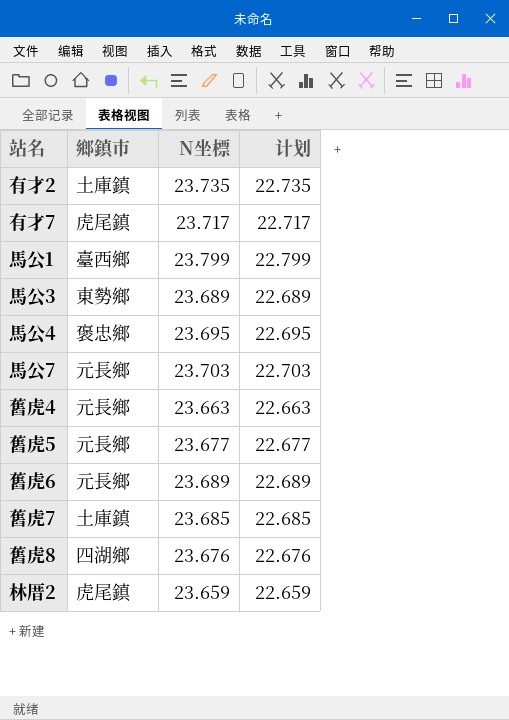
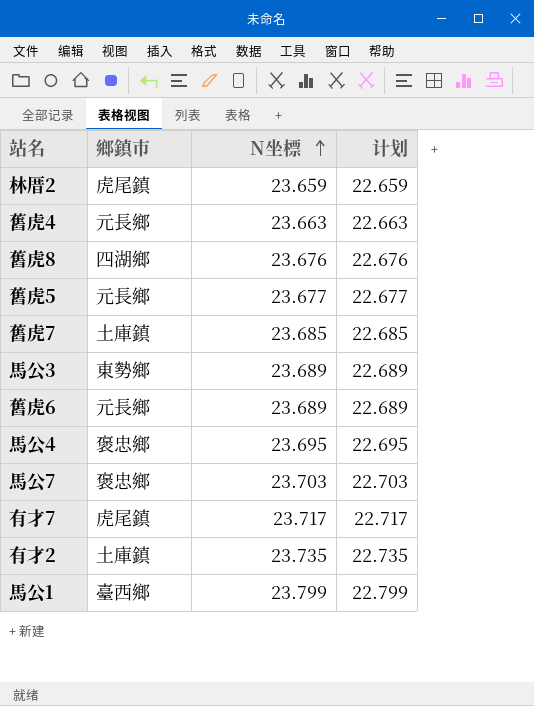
row order: none -> N坐標 ascending
馬公7 | 鄉鎮市: 元長鄉 -> 褒忠鄉

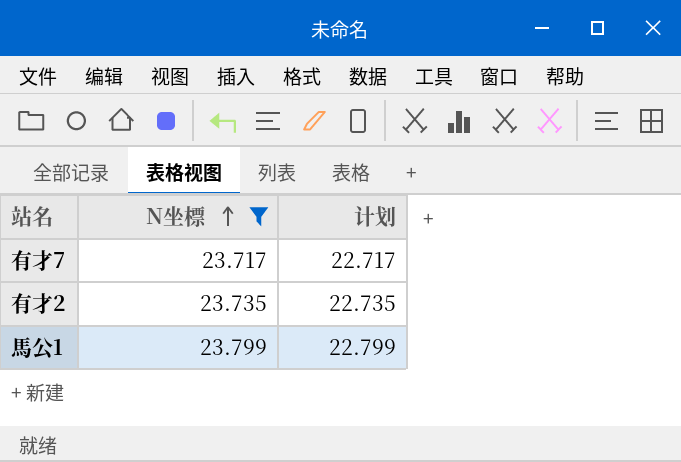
filter: none -> N坐標 >= 23.717
column 鄉鎮市 | position: 2 -> none

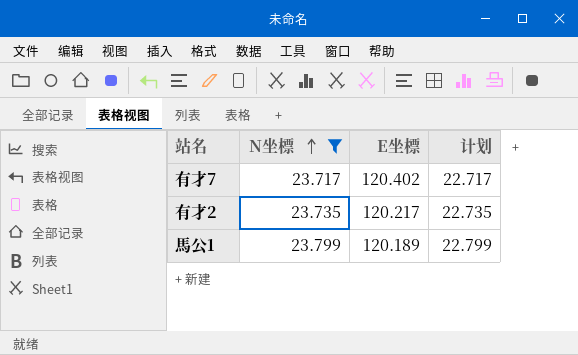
column E坐標 | position: none -> 3

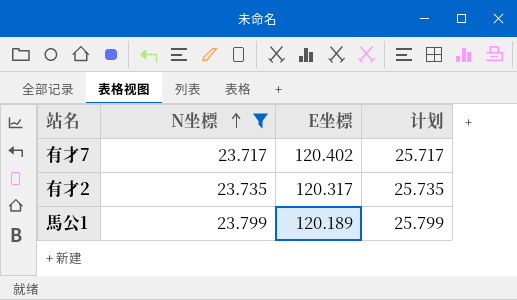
column 计划 | formula: [N坐標] - 1 -> [N坐標] + 2
有才2 | E坐標: 120.217 -> 120.317

